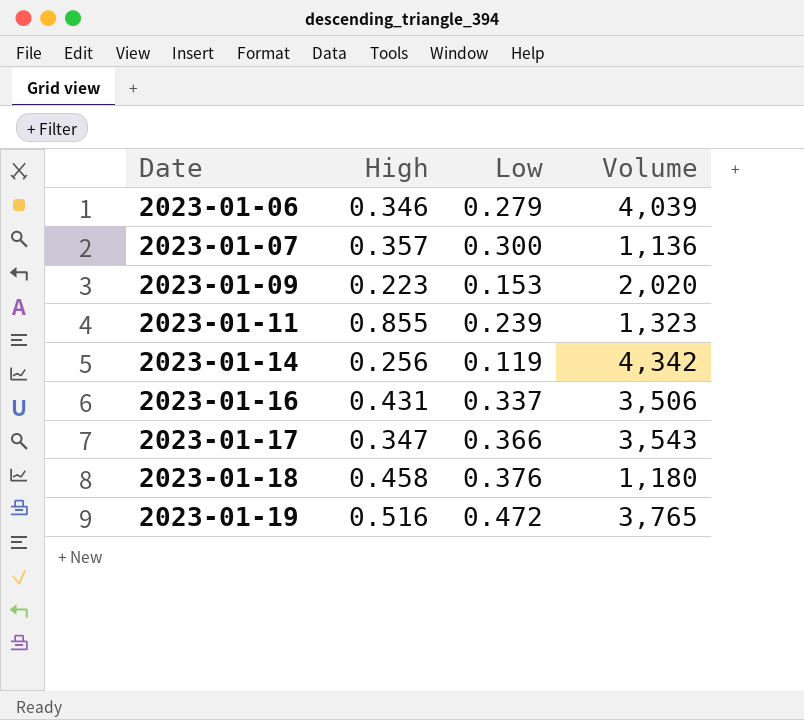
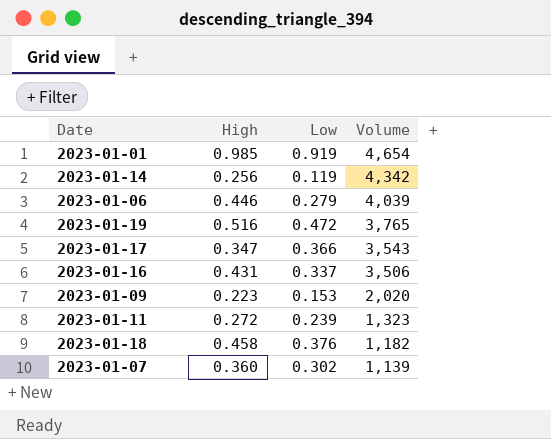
row order: Date ascending -> Volume descending
row 2023-01-01: none -> 0.985 | 0.919 | 4,654
2023-01-06 | High: 0.346 -> 0.446
2023-01-11 | High: 0.855 -> 0.272
2023-01-18 | Volume: 1,180 -> 1,182
2023-01-07 | High: 0.357 -> 0.360
2023-01-07 | Low: 0.300 -> 0.302
2023-01-07 | Volume: 1,136 -> 1,139

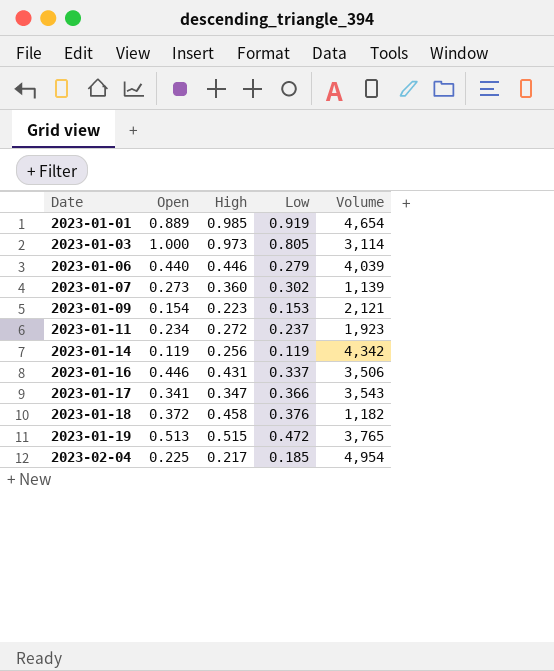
row order: Volume descending -> Date ascending
column Open | position: none -> 2
row 2023-01-03: none -> 1.000 | 0.973 | 0.805 | 3,114
2023-01-09 | Volume: 2,020 -> 2,121
2023-01-11 | Low: 0.239 -> 0.237
2023-01-11 | Volume: 1,323 -> 1,923
2023-01-19 | High: 0.516 -> 0.515
row 2023-02-04: none -> 0.225 | 0.217 | 0.185 | 4,954

